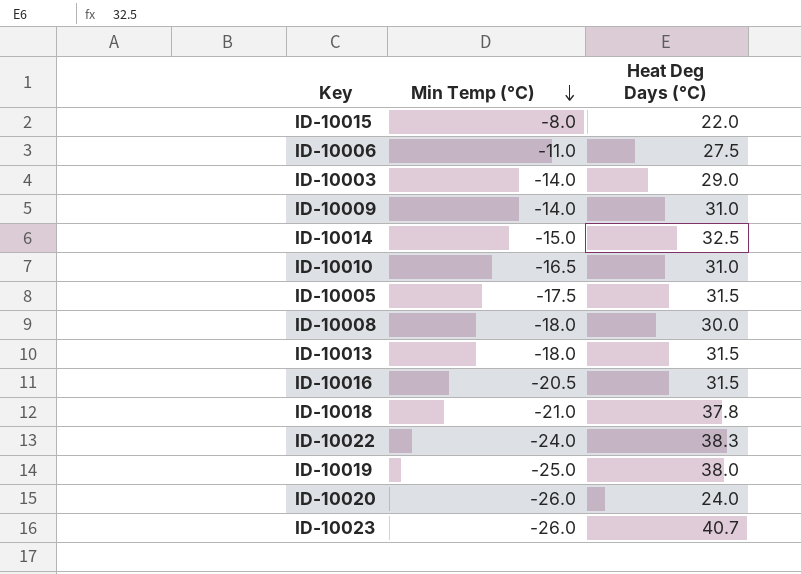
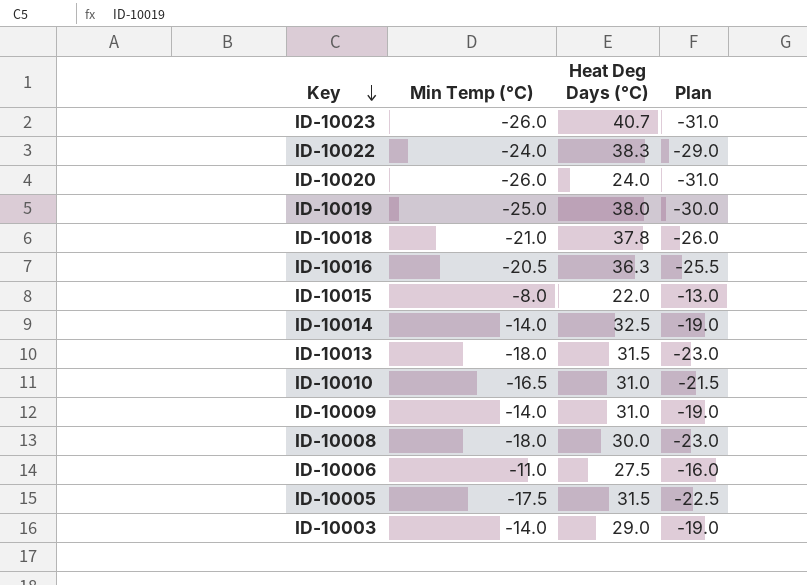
row order: Min Temp (°C) descending -> Key descending
column Plan | formula: none -> [Min Temp (°C)] - 5
ID-10016 | Heat Deg Days (°C): 31.5 -> 36.3
ID-10014 | Min Temp (°C): -15.0 -> -14.0

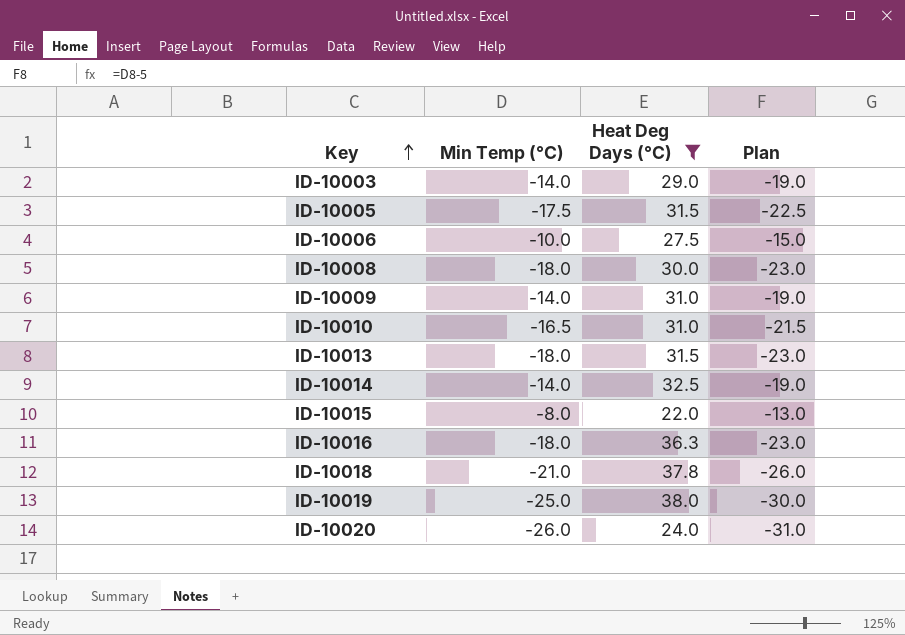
filter: none -> Heat Deg Days (°C) <= 38.0
row order: Key descending -> Key ascending
ID-10006 | Min Temp (°C): -11.0 -> -10.0
ID-10006 | Plan: -16.0 -> -15.0
ID-10016 | Min Temp (°C): -20.5 -> -18.0
ID-10016 | Plan: -25.5 -> -23.0

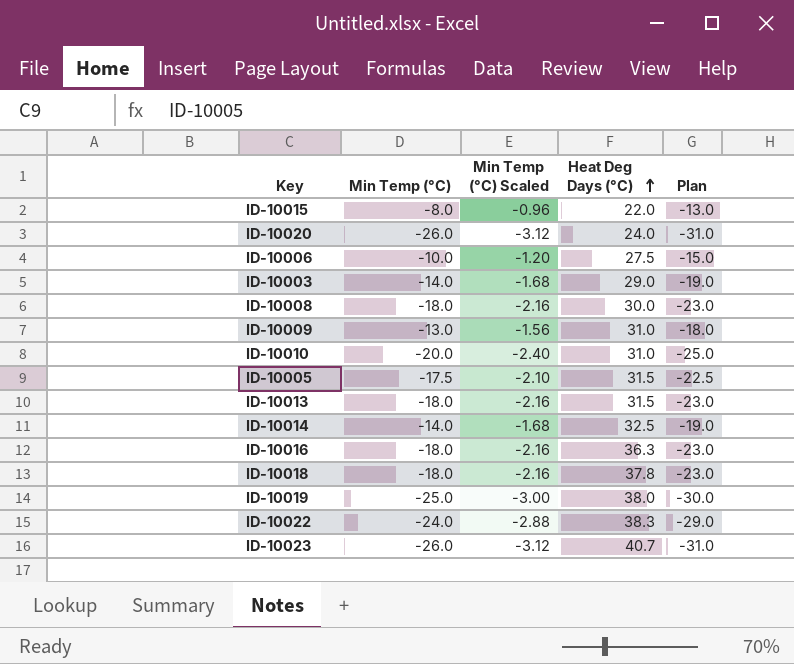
filter: Heat Deg Days (°C) <= 38.0 -> none
row order: Key ascending -> Heat Deg Days (°C) ascending
column Min Temp (°C) Scaled | formula: none -> [Min Temp (°C)] * 0.12
ID-10009 | Min Temp (°C): -14.0 -> -13.0
ID-10009 | Plan: -19.0 -> -18.0
ID-10010 | Min Temp (°C): -16.5 -> -20.0
ID-10010 | Plan: -21.5 -> -25.0
ID-10018 | Min Temp (°C): -21.0 -> -18.0
ID-10018 | Plan: -26.0 -> -23.0

